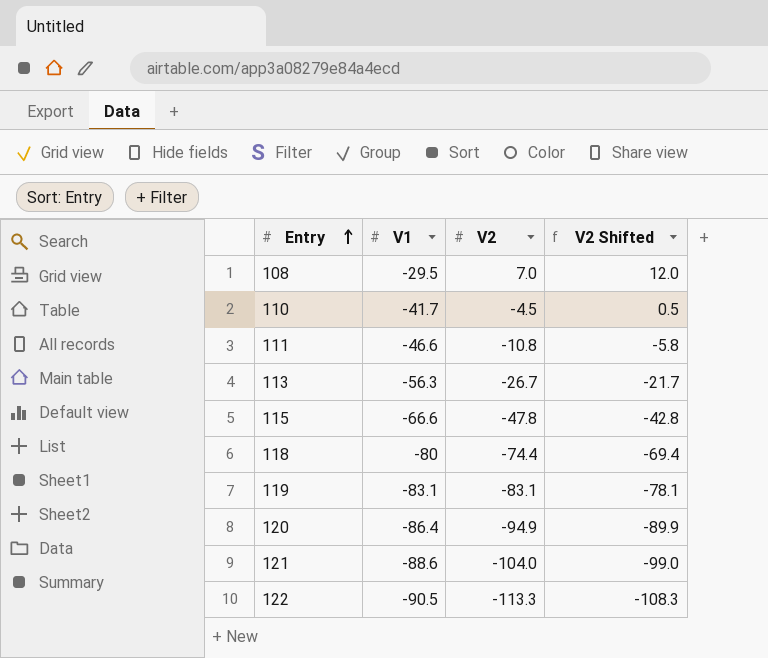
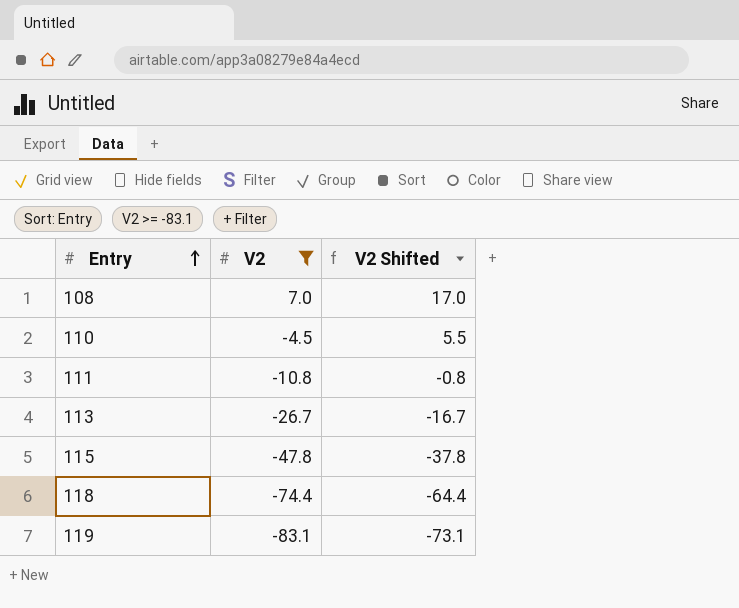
filter: none -> V2 >= -83.1
column V1 | position: 2 -> none
column V2 Shifted | formula: [V2] + 5 -> [V2] + 10

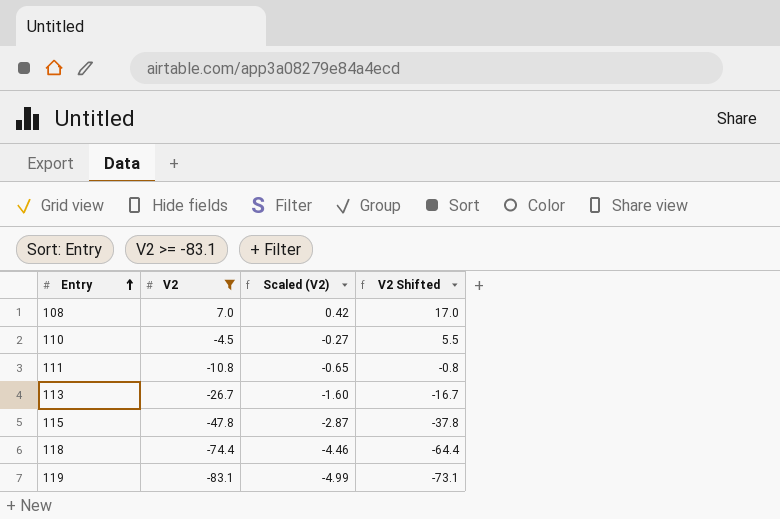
column Scaled (V2) | formula: none -> [V2] * 0.06

